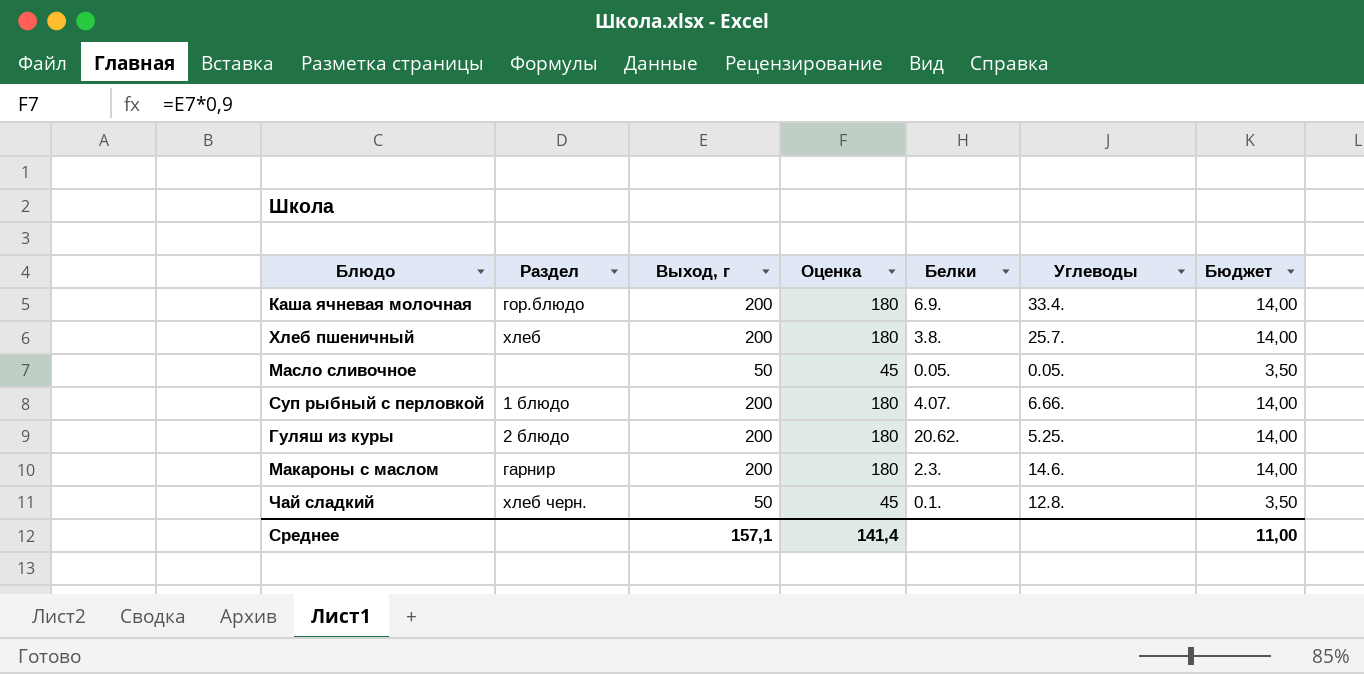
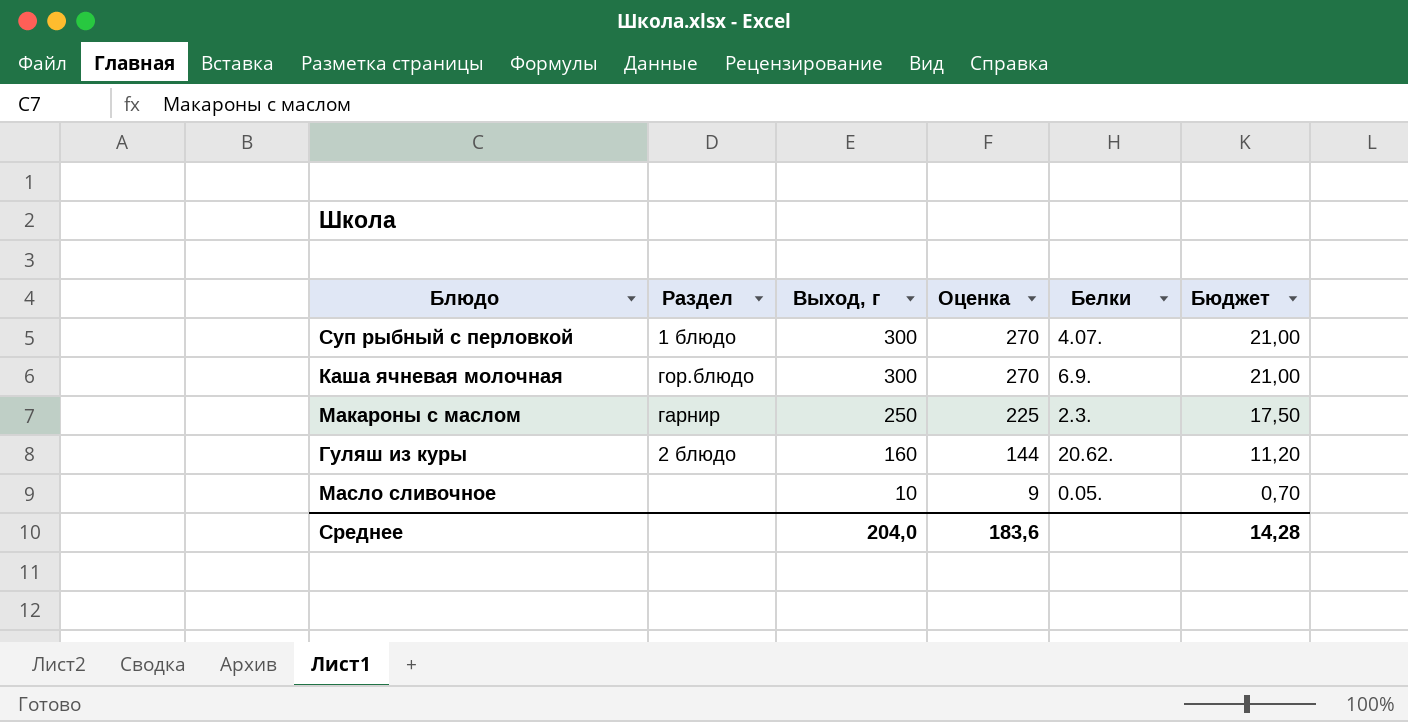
row order: none -> Выход, г descending
column Углеводы | position: 6 -> none
row Хлеб пшеничный: хлеб | 200 | 180 | 3.8. | 25.7. | 14,00 -> none
row Чай сладкий: хлеб черн. | 50 | 45 | 0.1. | 12.8. | 3,50 -> none
Суп рыбный с перловкой | Выход, г: 200 -> 300
Суп рыбный с перловкой | Оценка: 180 -> 270
Суп рыбный с перловкой | Бюджет: 14,00 -> 21,00
Каша ячневая молочная | Выход, г: 200 -> 300
Каша ячневая молочная | Оценка: 180 -> 270
Каша ячневая молочная | Бюджет: 14,00 -> 21,00
Макароны с маслом | Выход, г: 200 -> 250
Макароны с маслом | Оценка: 180 -> 225
Макароны с маслом | Бюджет: 14,00 -> 17,50
Гуляш из куры | Выход, г: 200 -> 160
Гуляш из куры | Оценка: 180 -> 144
Гуляш из куры | Бюджет: 14,00 -> 11,20
Масло сливочное | Выход, г: 50 -> 10
Масло сливочное | Оценка: 45 -> 9
Масло сливочное | Бюджет: 3,50 -> 0,70
Среднее | Выход, г: 157,1 -> 204,0
Среднее | Оценка: 141,4 -> 183,6
Среднее | Бюджет: 11,00 -> 14,28

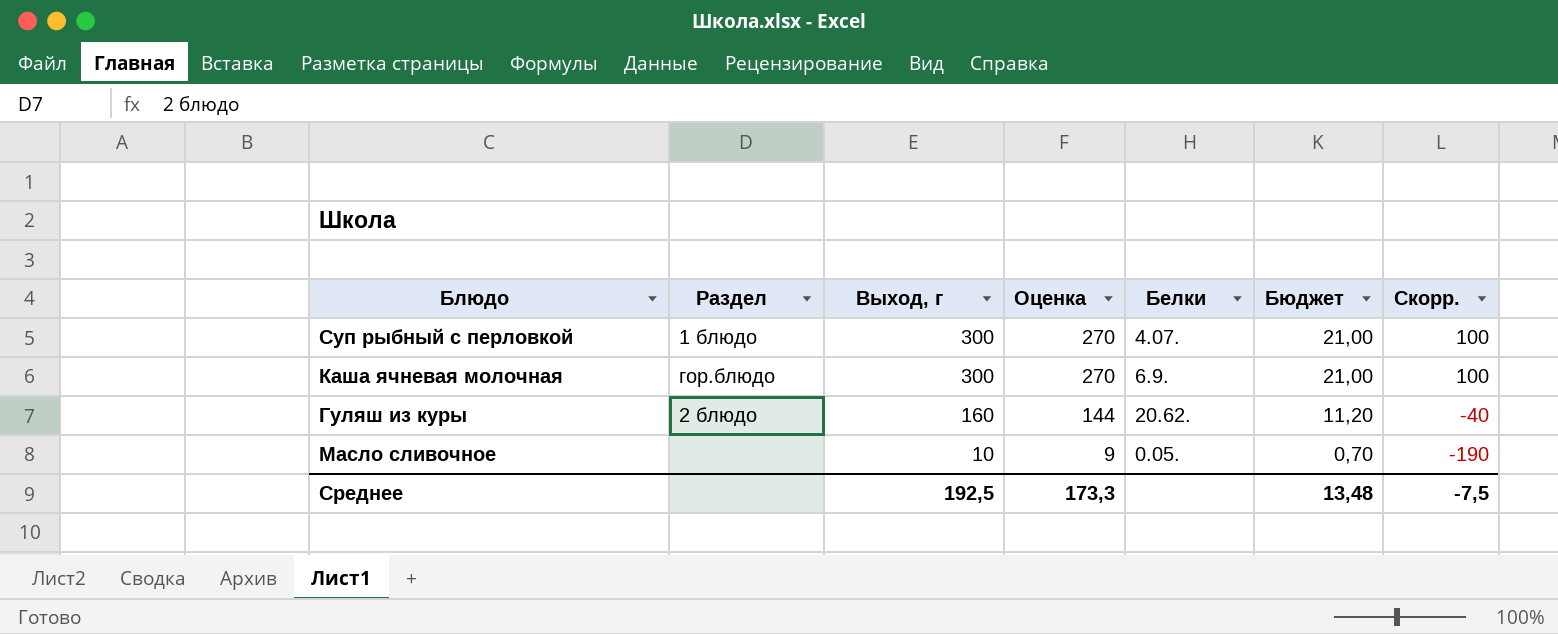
column Скорр. | formula: none -> [Выход, г] - 200
row Макароны с маслом: гарнир | 250 | 225 | 2.3. | 17,50 -> none
Среднее | Выход, г: 204,0 -> 192,5
Среднее | Оценка: 183,6 -> 173,3
Среднее | Бюджет: 14,28 -> 13,48

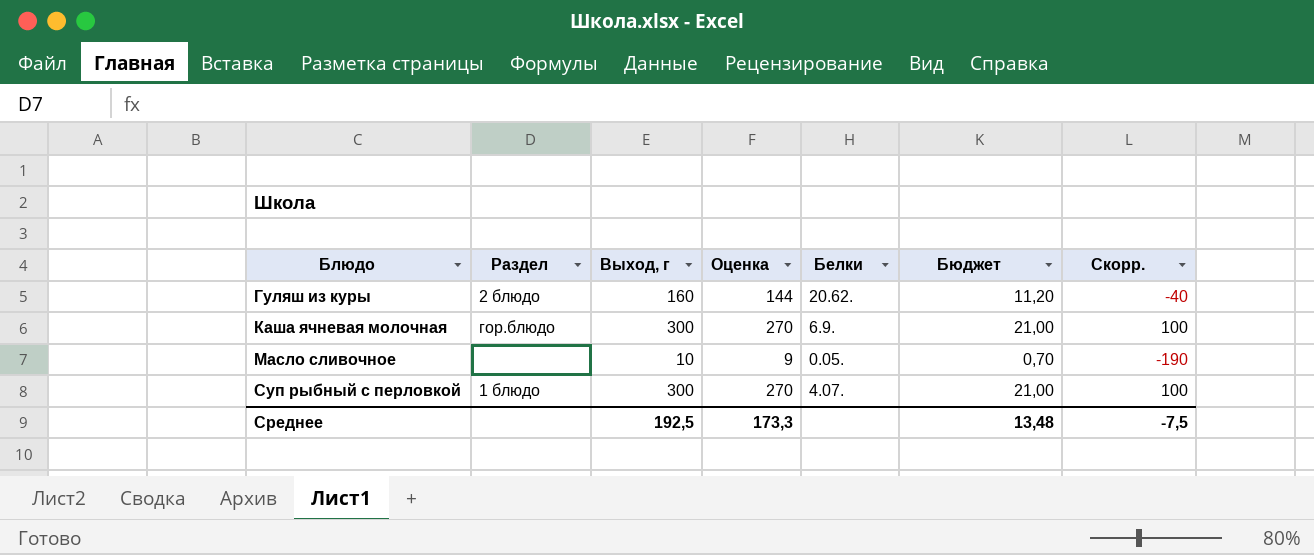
row order: Выход, г descending -> Блюдо ascending

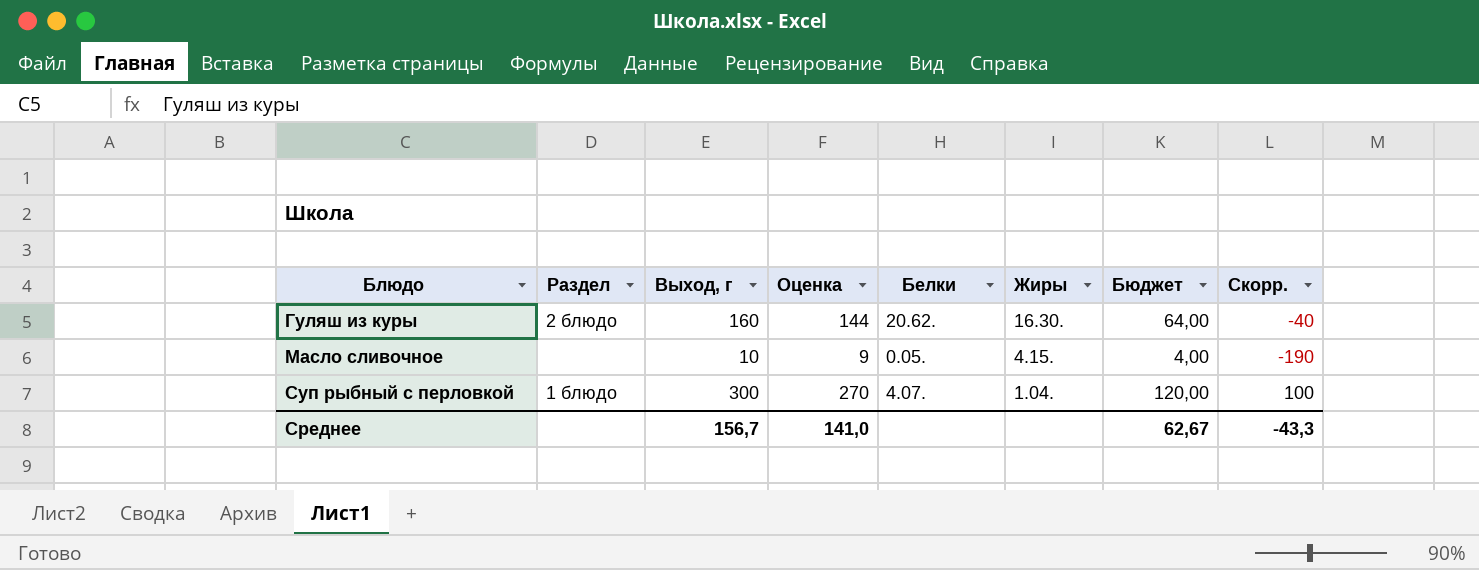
column Жиры | position: none -> 6
column Бюджет | formula: [Выход, г] * 0,07 -> [Выход, г] * 0,4
row Каша ячневая молочная: гор.блюдо | 300 | 270 | 6.9. | 21,00 | 100 -> none
Среднее | Выход, г: 192,5 -> 156,7
Среднее | Оценка: 173,3 -> 141,0
Среднее | Бюджет: 13,48 -> 62,67
Среднее | Скорр.: -7,5 -> -43,3

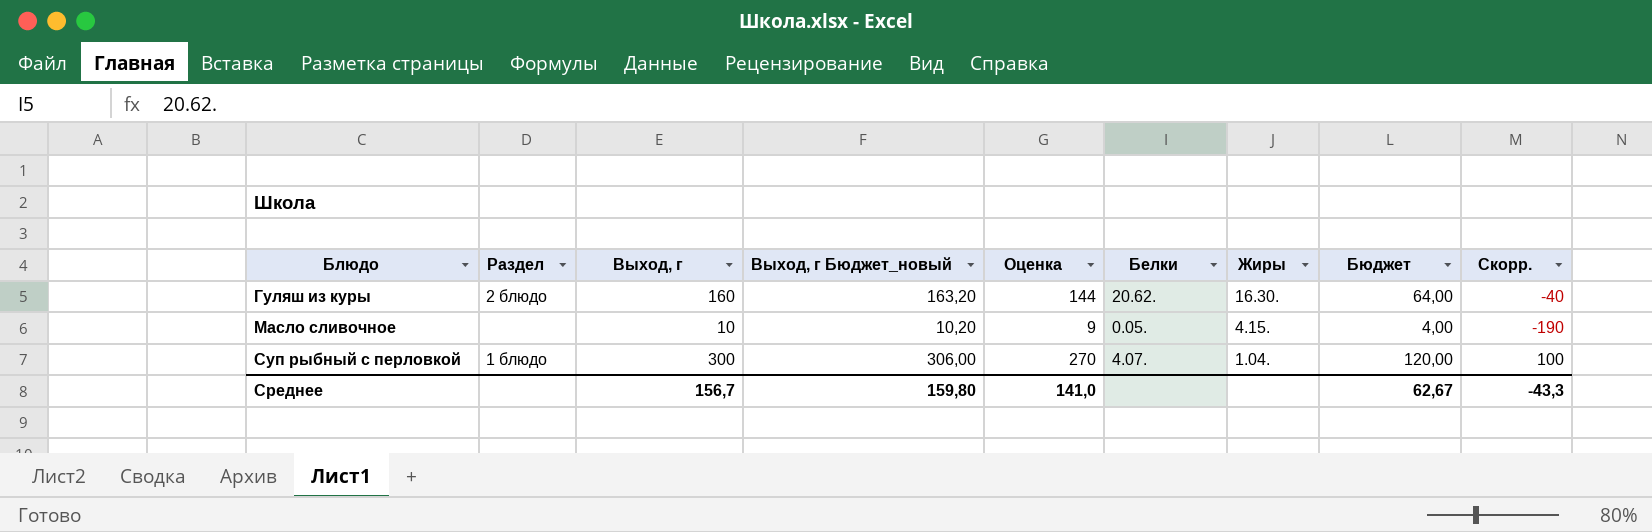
column Выход, г Бюджет_новый | formula: none -> [Выход, г] * 1,02

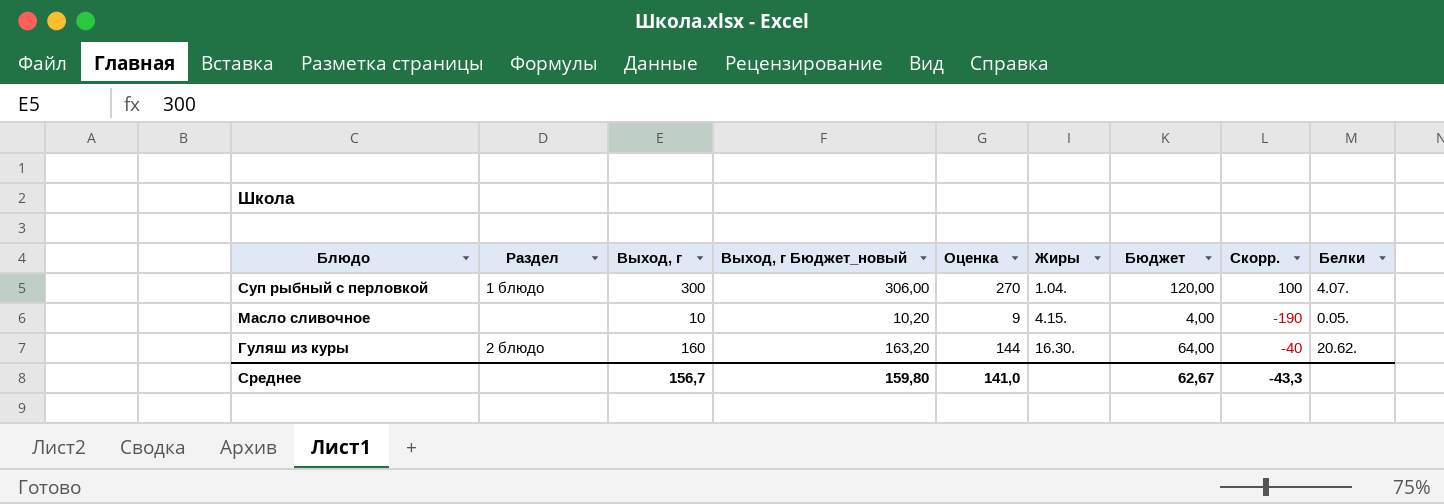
row order: Блюдо ascending -> Блюдо descending
column Белки | position: 6 -> 9

